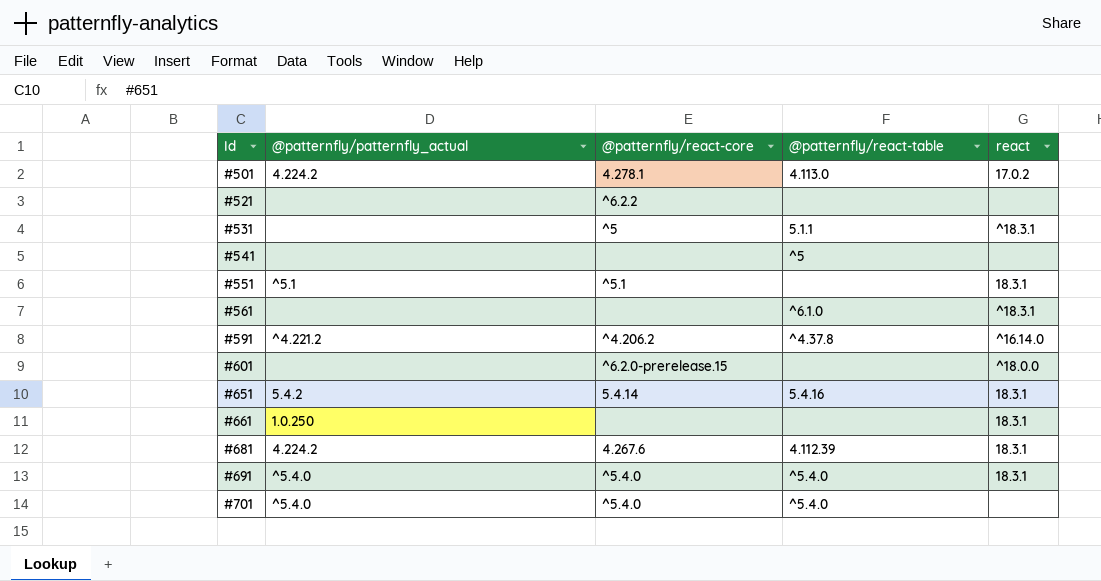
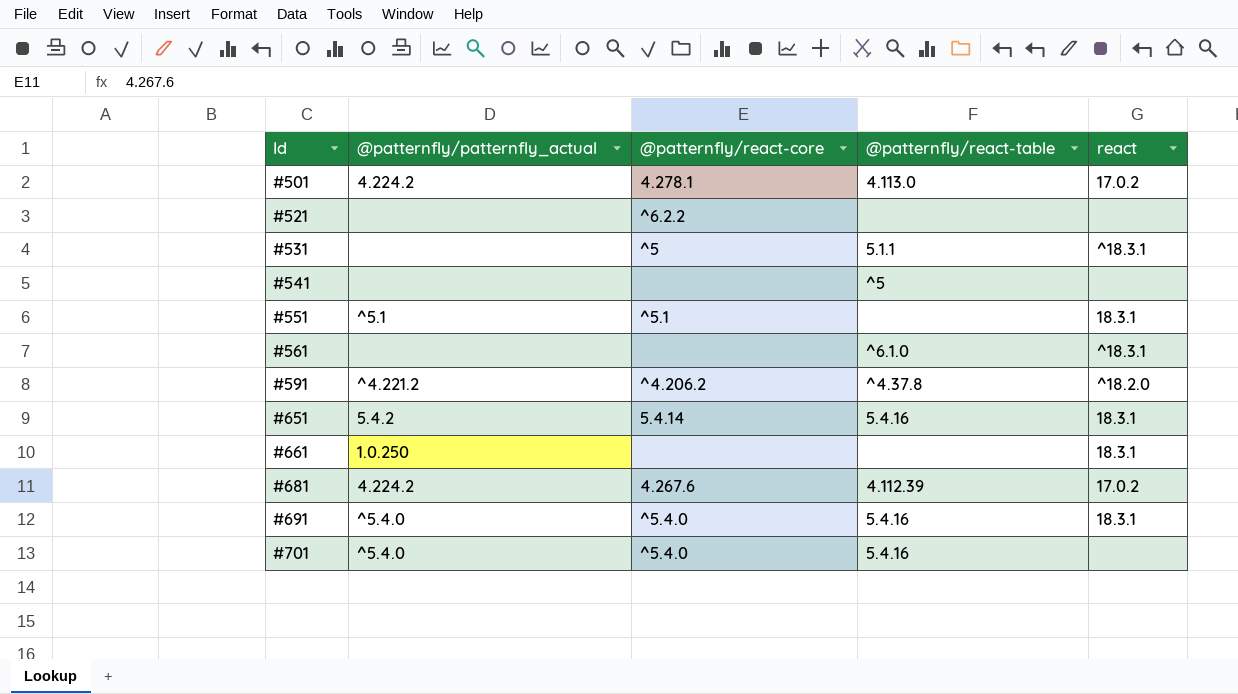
row #601: none | ^6.2.0-prerelease.15 | none | ^18.0.0 -> none
#591 | react: ^16.14.0 -> ^18.2.0
#681 | react: 18.3.1 -> 17.0.2
#691 | @patternfly/react-table: ^5.4.0 -> 5.4.16
#701 | @patternfly/react-table: ^5.4.0 -> 5.4.16

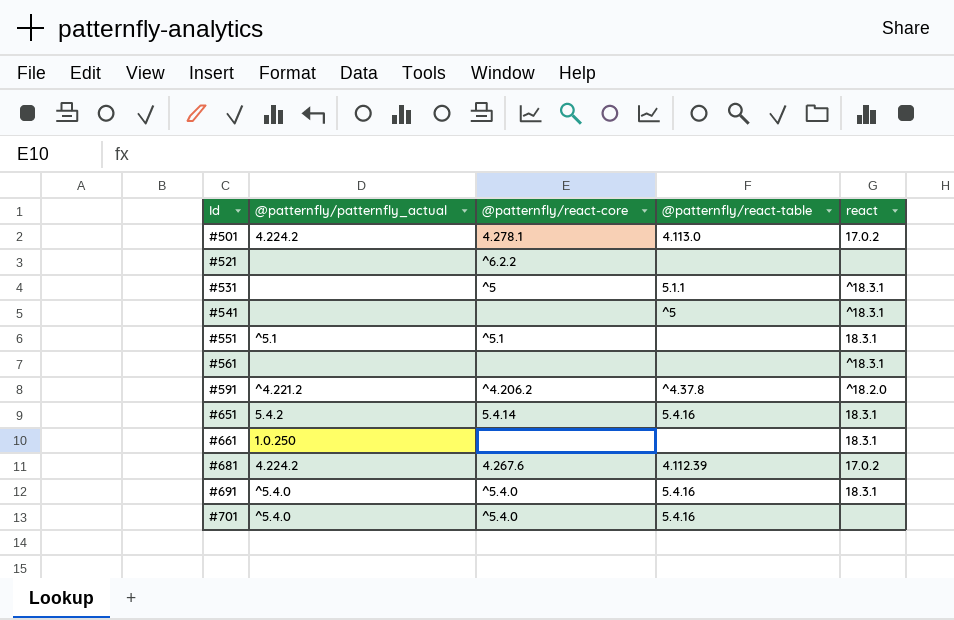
#541 | react: none -> ^18.3.1
#561 | @patternfly/react-table: ^6.1.0 -> none

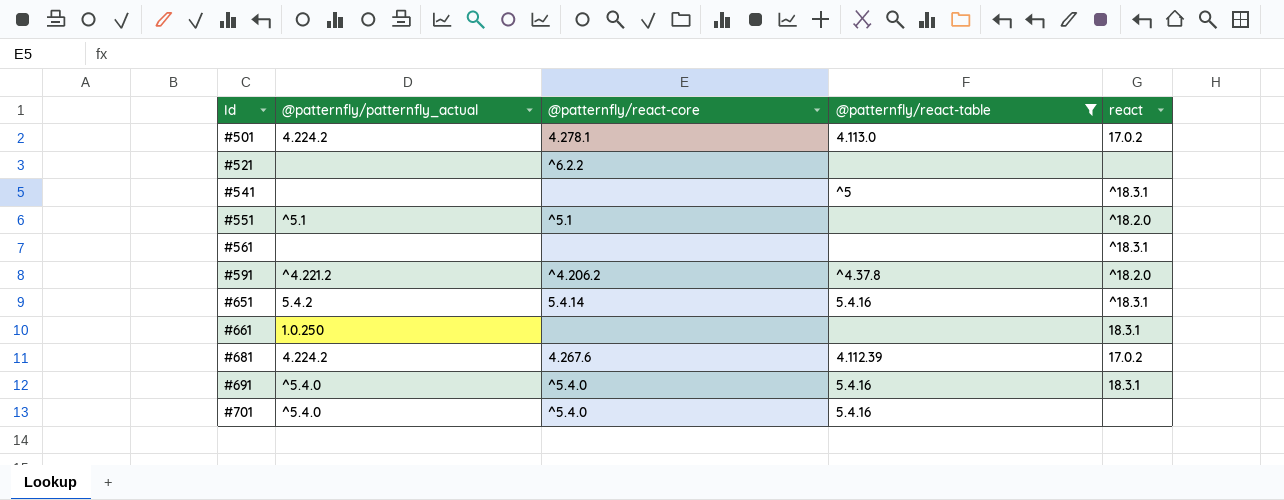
filter: none -> @patternfly/react-table != 5.1.1
#551 | react: 18.3.1 -> ^18.2.0
#651 | react: 18.3.1 -> ^18.3.1

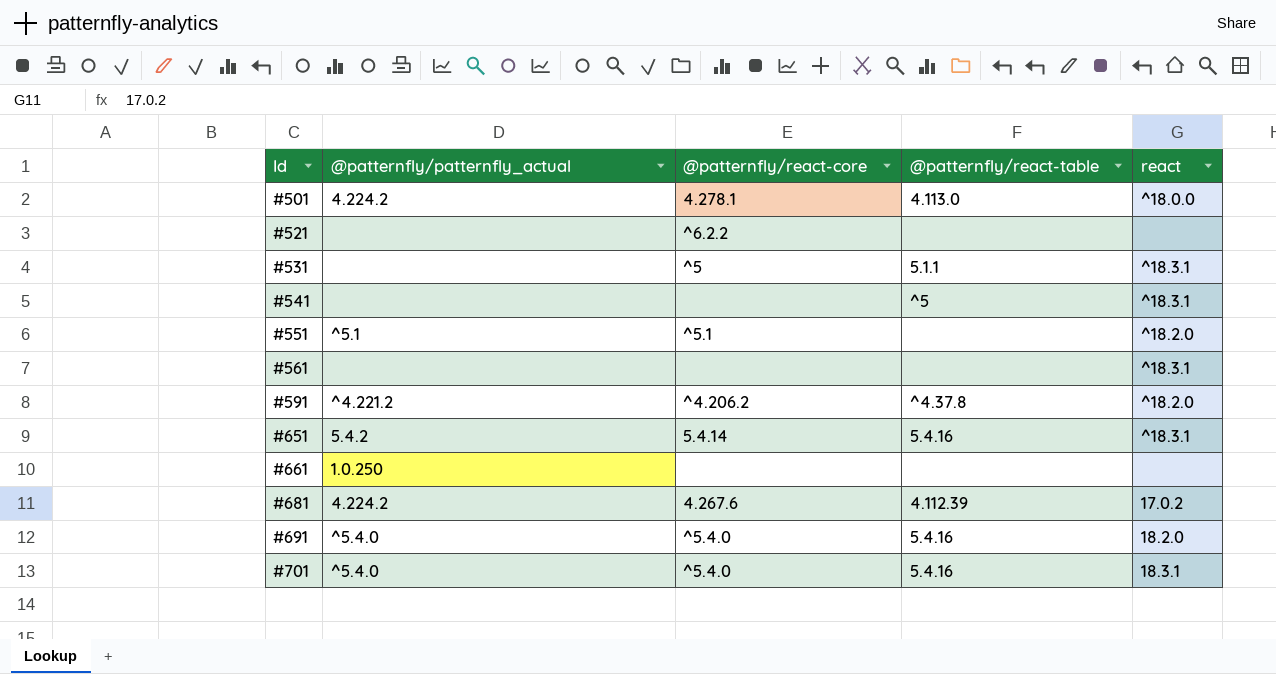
filter: @patternfly/react-table != 5.1.1 -> none
#501 | react: 17.0.2 -> ^18.0.0
#661 | react: 18.3.1 -> none
#691 | react: 18.3.1 -> 18.2.0
#701 | react: none -> 18.3.1

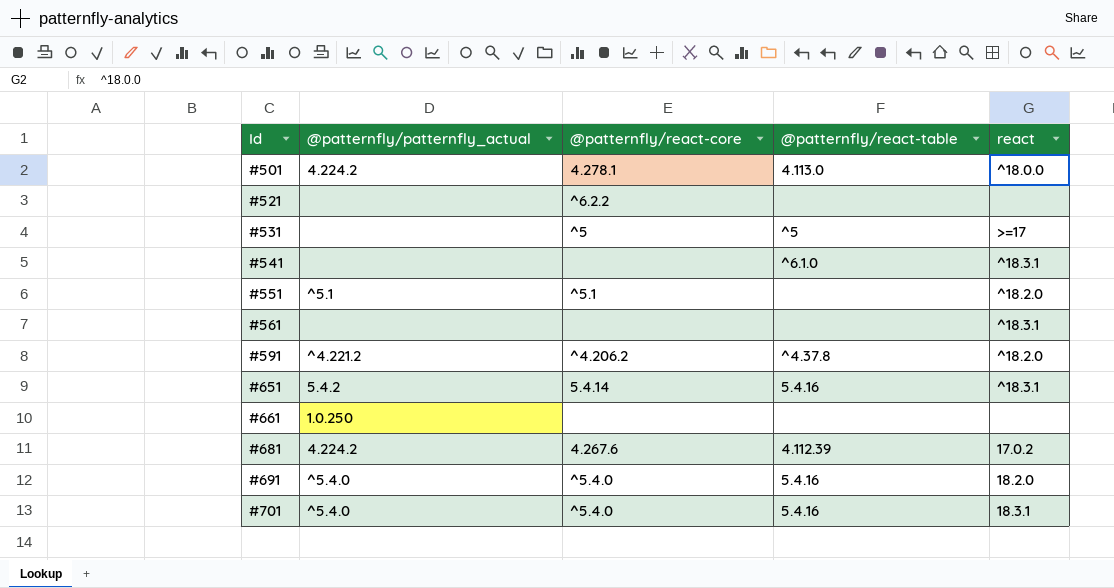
#531 | @patternfly/react-table: 5.1.1 -> ^5
#531 | react: ^18.3.1 -> >=17
#541 | @patternfly/react-table: ^5 -> ^6.1.0

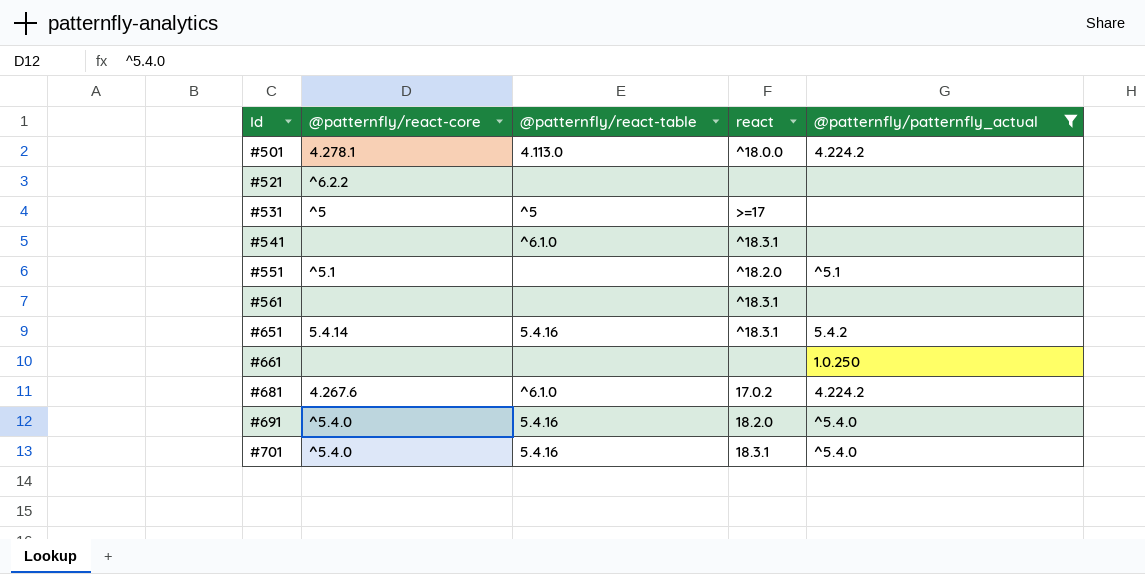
filter: none -> @patternfly/patternfly_actual != ^4.221.2
column @patternfly/patternfly_actual | position: 2 -> 5
#681 | @patternfly/react-table: 4.112.39 -> ^6.1.0

